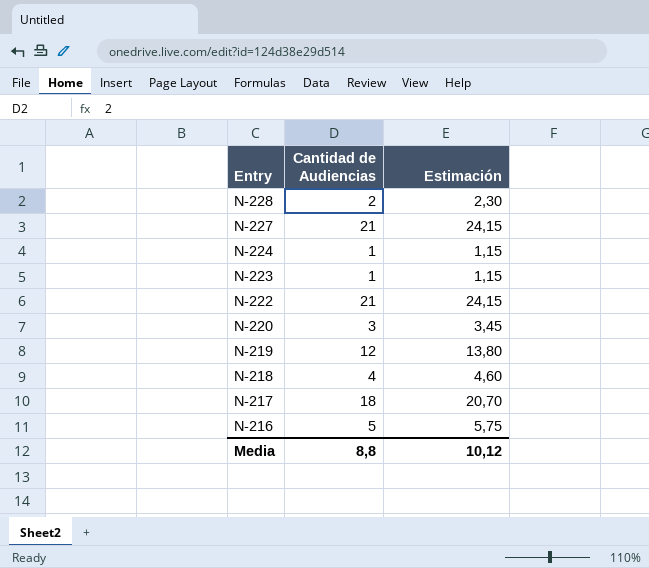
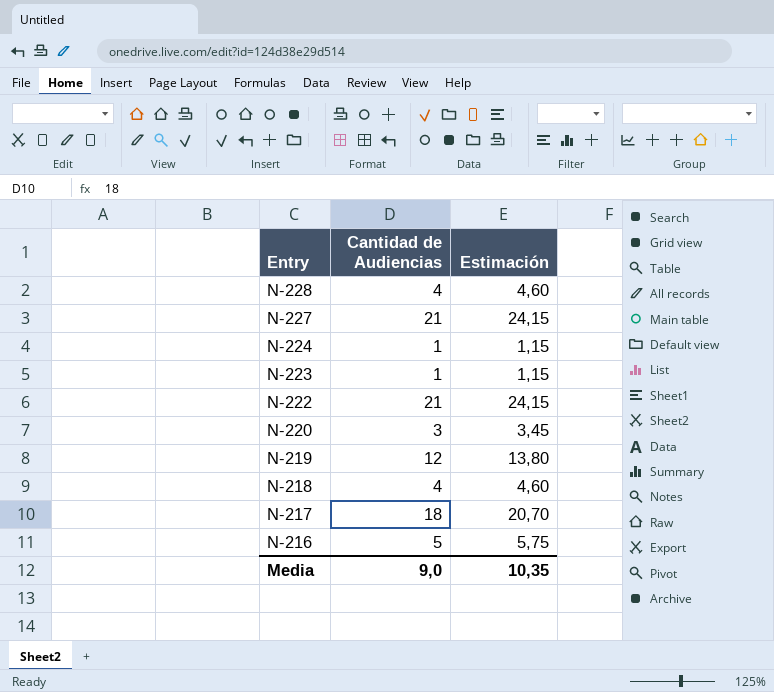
N-228 | Cantidad de Audiencias: 2 -> 4
N-228 | Estimación: 2,30 -> 4,60
Media | Cantidad de Audiencias: 8,8 -> 9,0
Media | Estimación: 10,12 -> 10,35

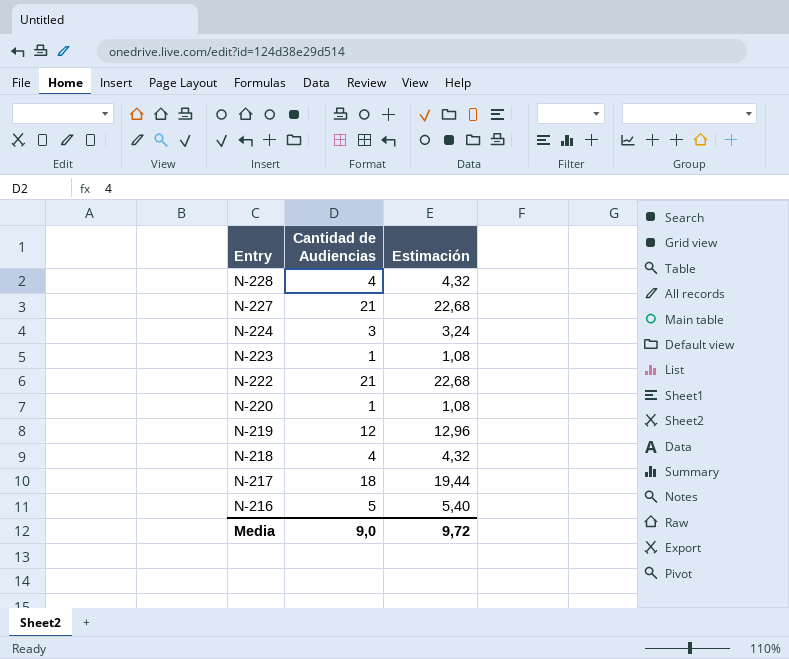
column Estimación | formula: [Cantidad de Audiencias] * 1,15 -> [Cantidad de Audiencias] * 1,08
N-224 | Cantidad de Audiencias: 1 -> 3
N-220 | Cantidad de Audiencias: 3 -> 1
Media | Estimación: 10,35 -> 9,72

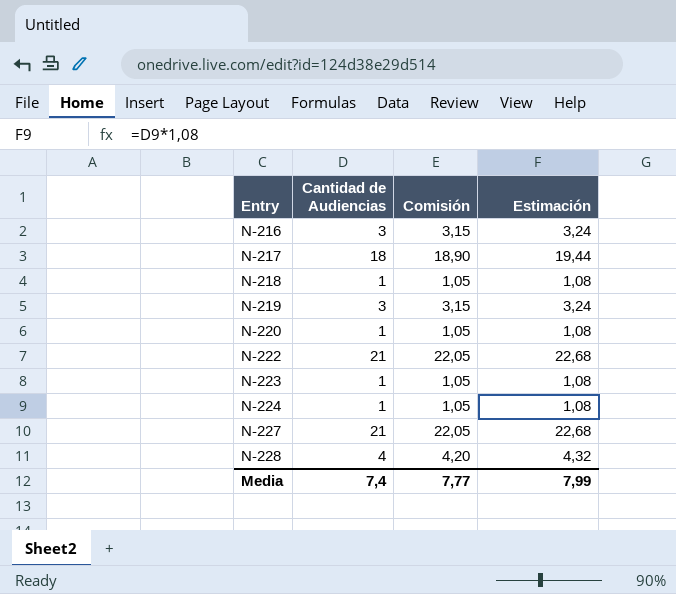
row order: Entry descending -> Entry ascending
column Comisión | formula: none -> [Cantidad de Audiencias] * 1,05
N-216 | Cantidad de Audiencias: 5 -> 3
N-216 | Estimación: 5,40 -> 3,24
N-218 | Cantidad de Audiencias: 4 -> 1
N-218 | Estimación: 4,32 -> 1,08
N-219 | Cantidad de Audiencias: 12 -> 3
N-219 | Estimación: 12,96 -> 3,24
N-224 | Cantidad de Audiencias: 3 -> 1
N-224 | Estimación: 3,24 -> 1,08
Media | Cantidad de Audiencias: 9,0 -> 7,4
Media | Estimación: 9,72 -> 7,99

